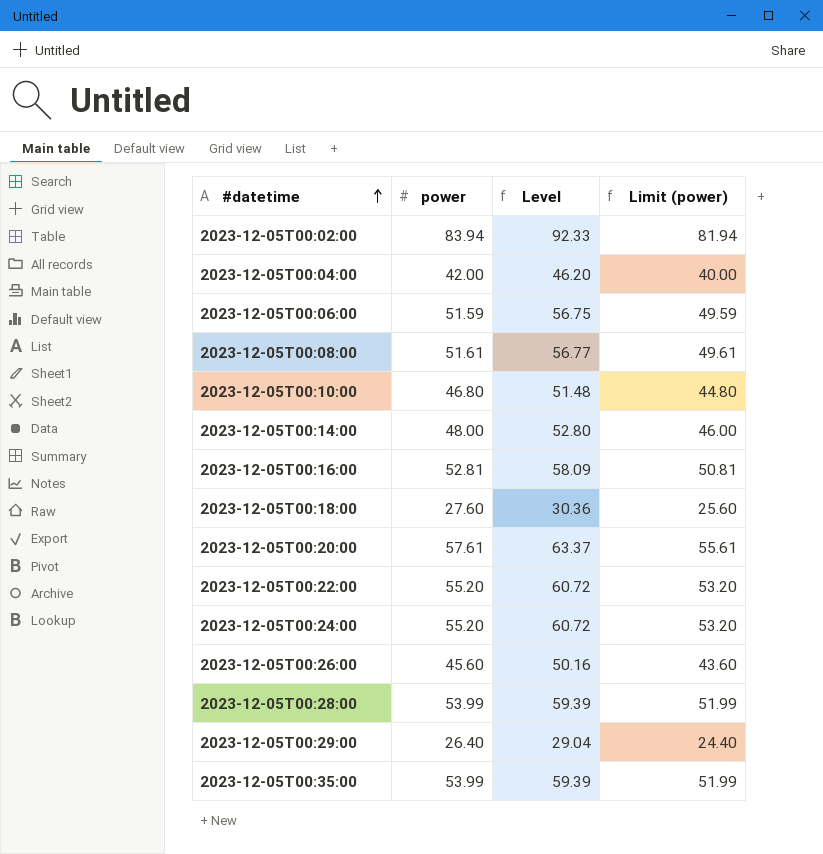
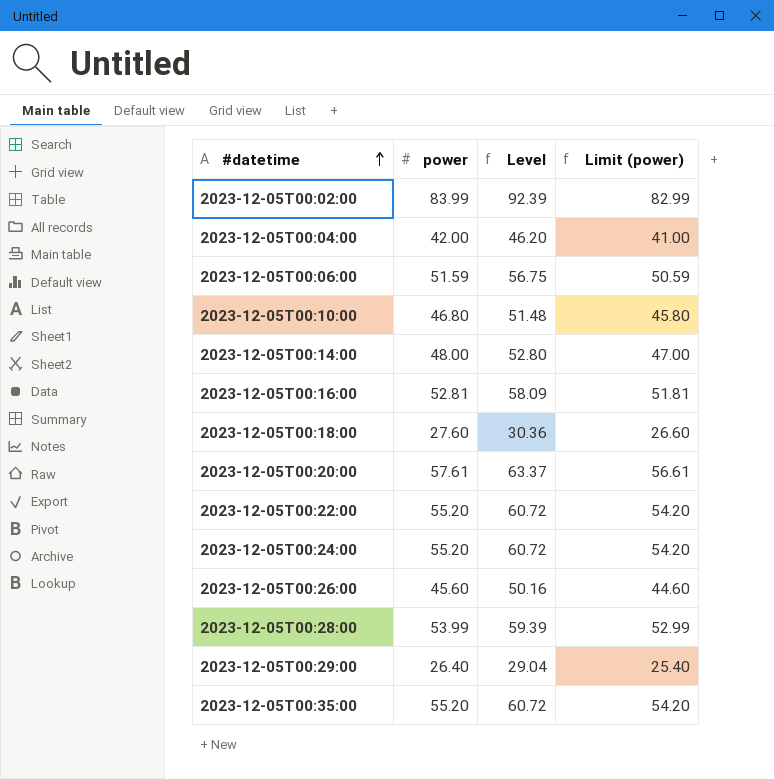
column Limit (power) | formula: [power] - 2 -> [power] - 1
row 2023-12-05T00:08:00: 51.61 | 56.77 | 49.61 -> none
2023-12-05T00:02:00 | power: 83.94 -> 83.99
2023-12-05T00:02:00 | Level: 92.33 -> 92.39
2023-12-05T00:35:00 | power: 53.99 -> 55.20
2023-12-05T00:35:00 | Level: 59.39 -> 60.72

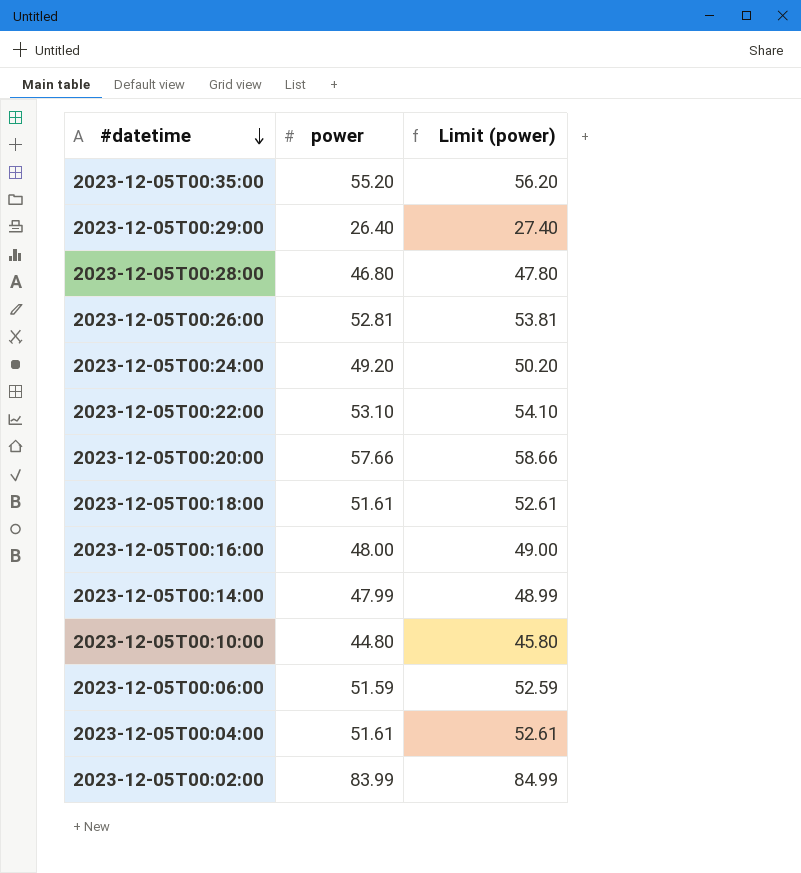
row order: #datetime ascending -> #datetime descending
column Level | formula: [power] * 1.1 -> none
column Limit (power) | formula: [power] - 1 -> [power] + 1
2023-12-05T00:28:00 | power: 53.99 -> 46.80
2023-12-05T00:26:00 | power: 45.60 -> 52.81
2023-12-05T00:24:00 | power: 55.20 -> 49.20
2023-12-05T00:22:00 | power: 55.20 -> 53.10
2023-12-05T00:20:00 | power: 57.61 -> 57.66
2023-12-05T00:18:00 | power: 27.60 -> 51.61
2023-12-05T00:16:00 | power: 52.81 -> 48.00
2023-12-05T00:14:00 | power: 48.00 -> 47.99
2023-12-05T00:10:00 | power: 46.80 -> 44.80
2023-12-05T00:04:00 | power: 42.00 -> 51.61

